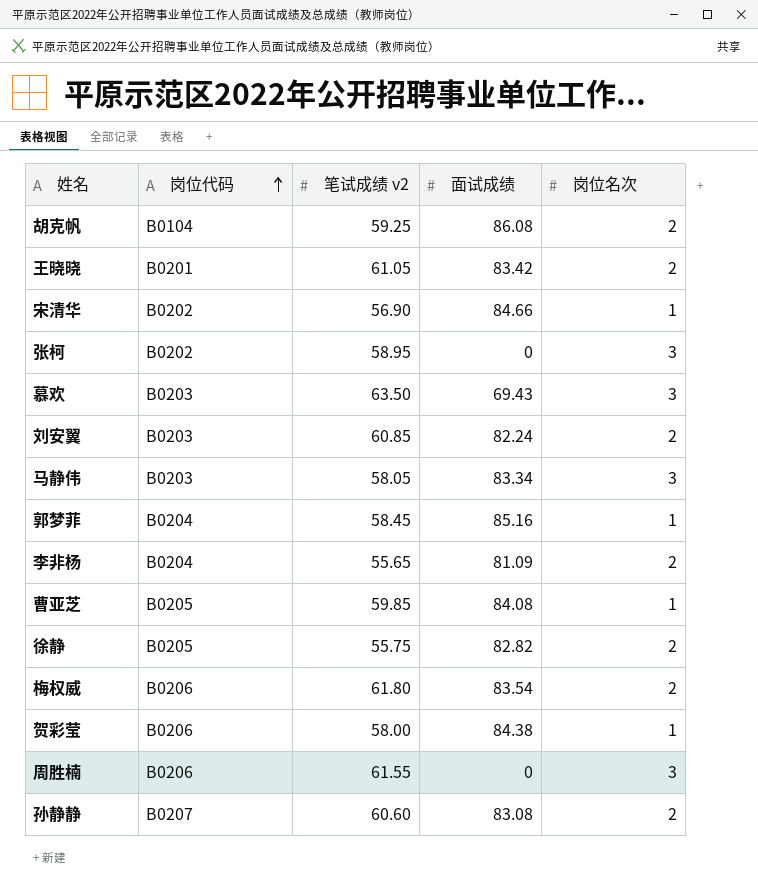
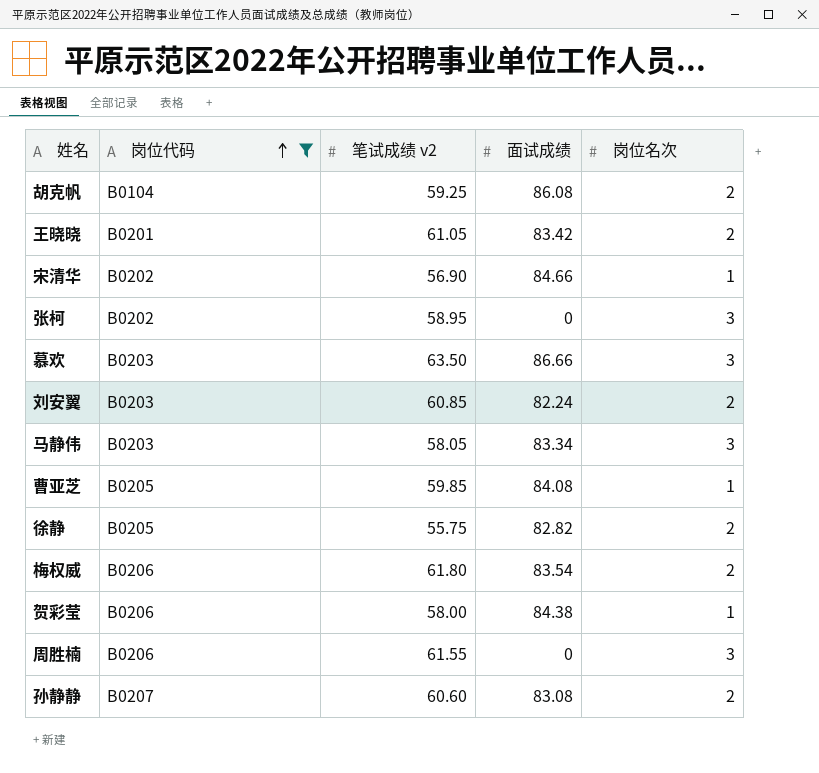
filter: none -> 岗位代码 != B0204
慕欢 | 面试成绩: 69.43 -> 86.66

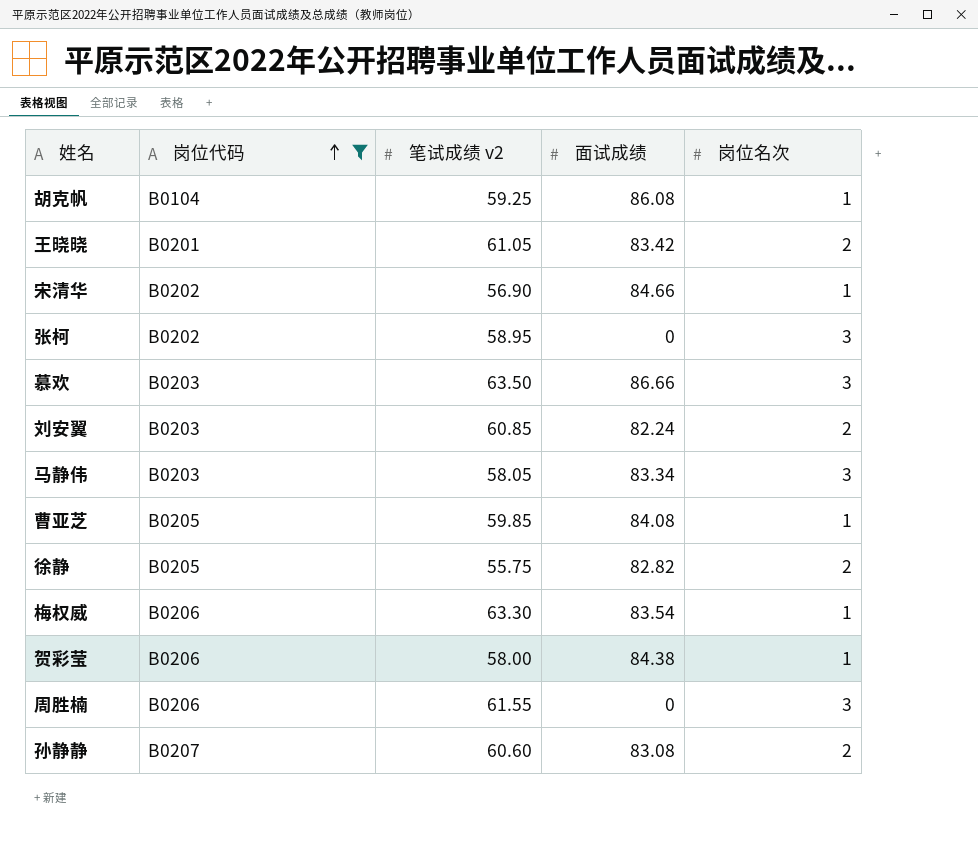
胡克帆 | 岗位名次: 2 -> 1
梅权威 | 笔试成绩 v2: 61.80 -> 63.30
梅权威 | 岗位名次: 2 -> 1

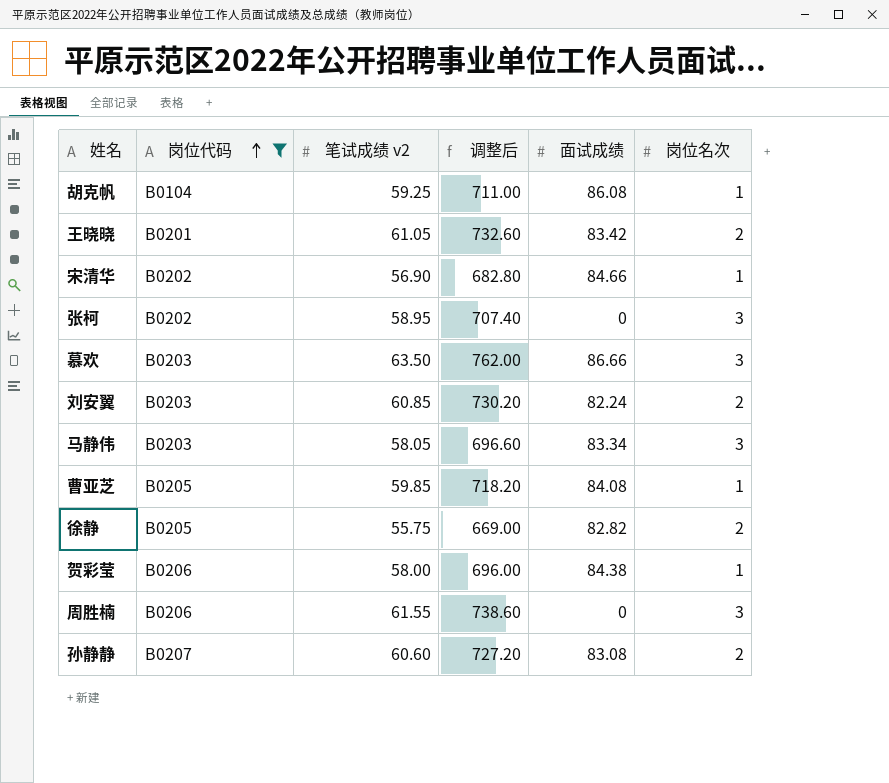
column 调整后 | formula: none -> [笔试成绩 v2] * 12
row 梅权威: B0206 | 63.30 | 83.54 | 1 -> none

